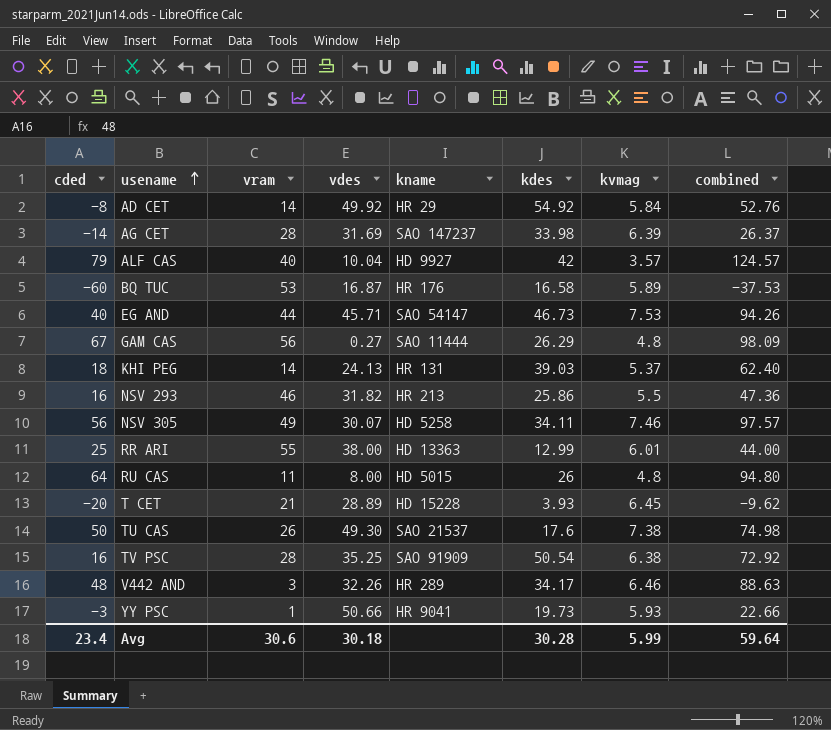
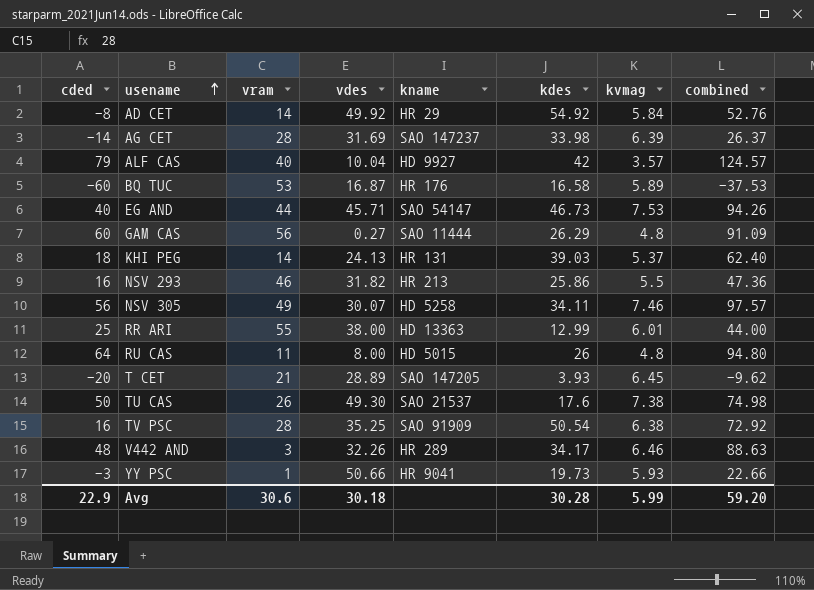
GAM CAS | cded: 67 -> 60
GAM CAS | combined: 98.09 -> 91.09
T CET | kname: HD 15228 -> SAO 147205
Avg | cded: 23.4 -> 22.9
Avg | combined: 59.64 -> 59.20

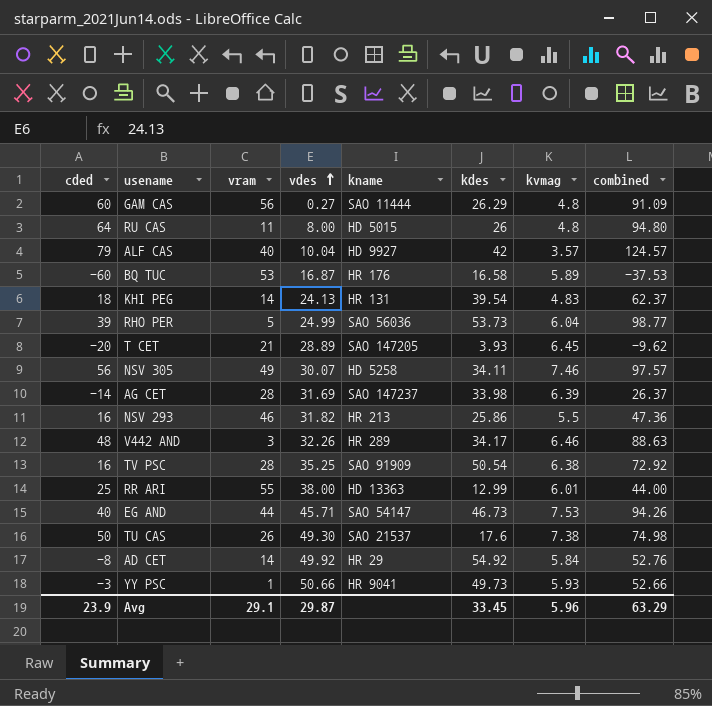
row order: usename ascending -> vdes ascending
KHI PEG | kdes: 39.03 -> 39.54
KHI PEG | kvmag: 5.37 -> 4.83
KHI PEG | combined: 62.40 -> 62.37
row RHO PER: none -> 39 | 5 | 24.99 | SAO 56036 | 53.73 | 6.04 | 98.77
YY PSC | kdes: 19.73 -> 49.73
YY PSC | combined: 22.66 -> 52.66
Avg | cded: 22.9 -> 23.9
Avg | vram: 30.6 -> 29.1
Avg | vdes: 30.18 -> 29.87
Avg | kdes: 30.28 -> 33.45
Avg | kvmag: 5.99 -> 5.96
Avg | combined: 59.20 -> 63.29

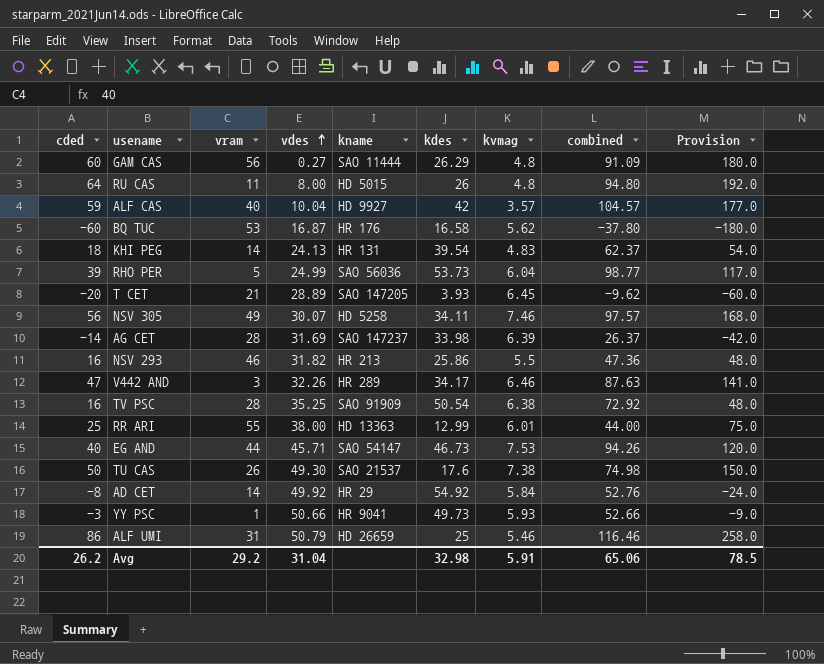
column Provision | formula: none -> [cded] * 3
ALF CAS | cded: 79 -> 59
ALF CAS | combined: 124.57 -> 104.57
BQ TUC | kvmag: 5.89 -> 5.62
BQ TUC | combined: -37.53 -> -37.80
V442 AND | cded: 48 -> 47
V442 AND | combined: 88.63 -> 87.63
row ALF UMI: none -> 86 | 31 | 50.79 | HD 26659 | 25 | 5.46 | 116.46 | 258.0
Avg | cded: 23.9 -> 26.2
Avg | vram: 29.1 -> 29.2
Avg | vdes: 29.87 -> 31.04
Avg | kdes: 33.45 -> 32.98
Avg | kvmag: 5.96 -> 5.91
Avg | combined: 63.29 -> 65.06

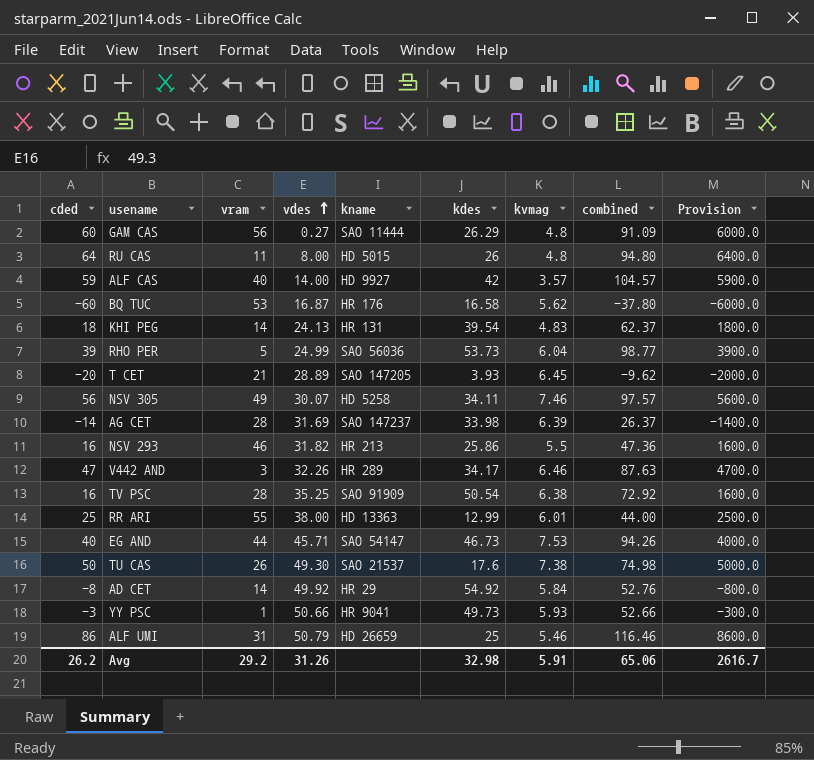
column Provision | formula: [cded] * 3 -> [cded] * 100
ALF CAS | vdes: 10.04 -> 14.00
Avg | vdes: 31.04 -> 31.26
Avg | Provision: 78.5 -> 2616.7

